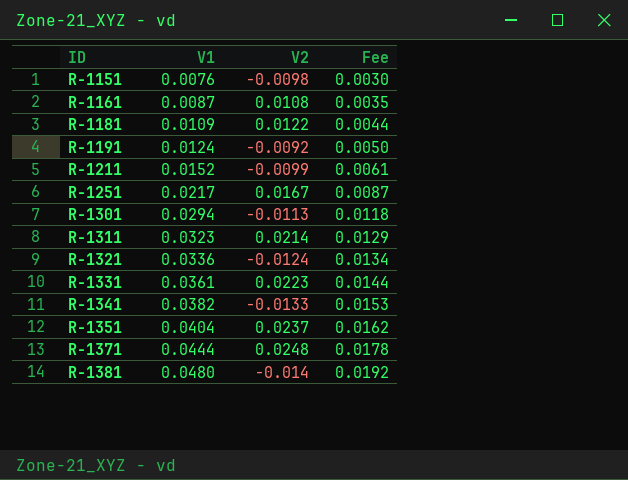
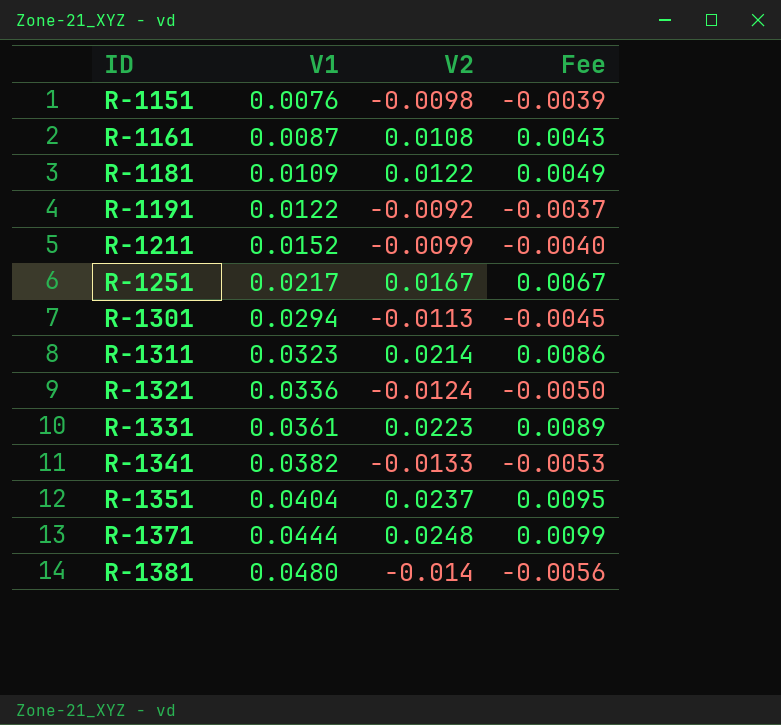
column Fee | formula: [V1] * 0.4 -> [V2] * 0.4
R-1191 | V1: 0.0124 -> 0.0122

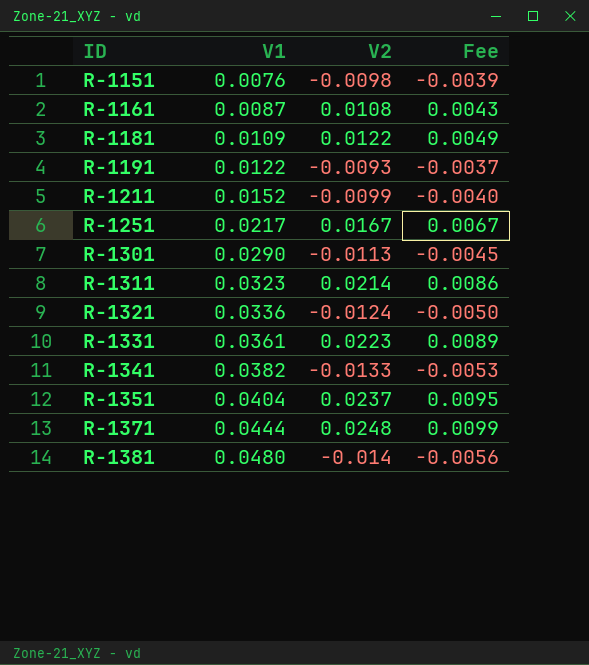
R-1191 | V2: -0.0092 -> -0.0093
R-1301 | V1: 0.0294 -> 0.0290

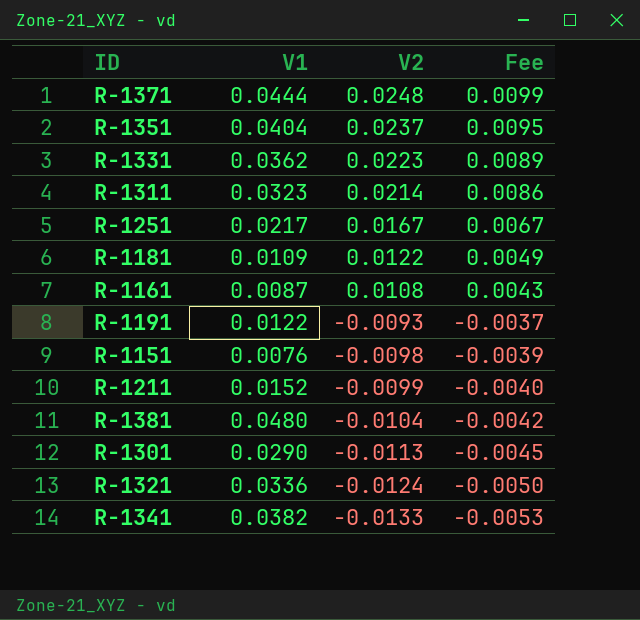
row order: ID ascending -> V2 descending
R-1331 | V1: 0.0361 -> 0.0362
R-1381 | V2: -0.014 -> -0.0104
R-1381 | Fee: -0.0056 -> -0.0042

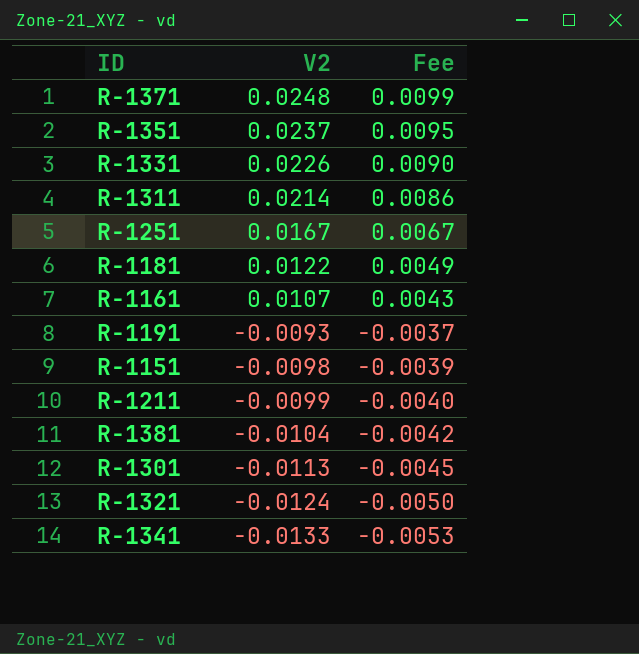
column V1 | position: 2 -> none
R-1331 | V2: 0.0223 -> 0.0226
R-1331 | Fee: 0.0089 -> 0.0090
R-1161 | V2: 0.0108 -> 0.0107

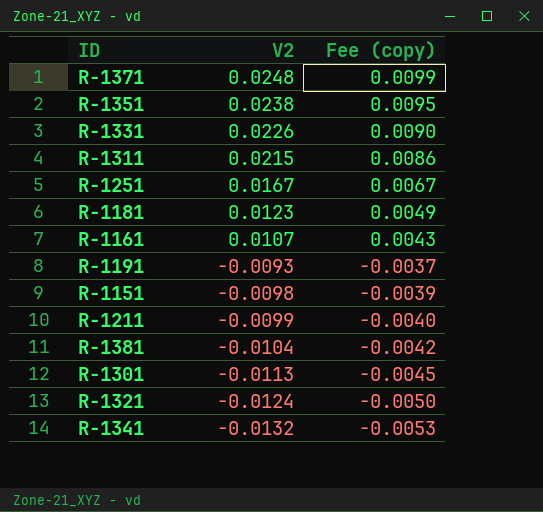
column name: Fee -> Fee (copy)
R-1351 | V2: 0.0237 -> 0.0238
R-1311 | V2: 0.0214 -> 0.0215
R-1181 | V2: 0.0122 -> 0.0123
R-1341 | V2: -0.0133 -> -0.0132

